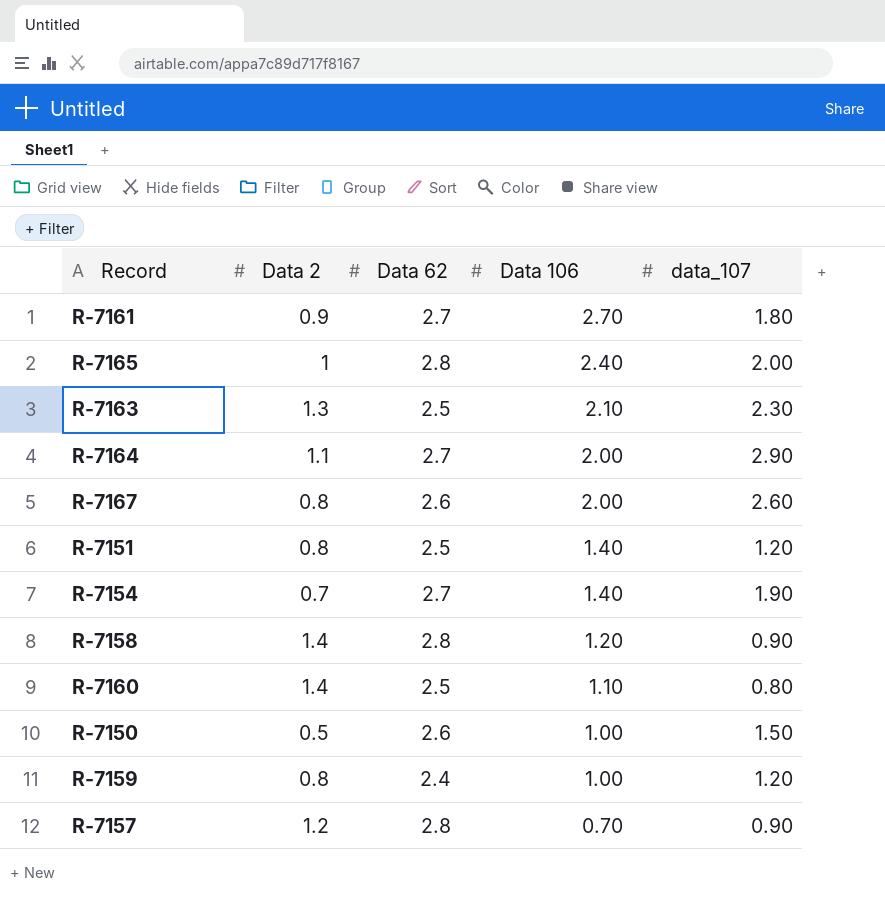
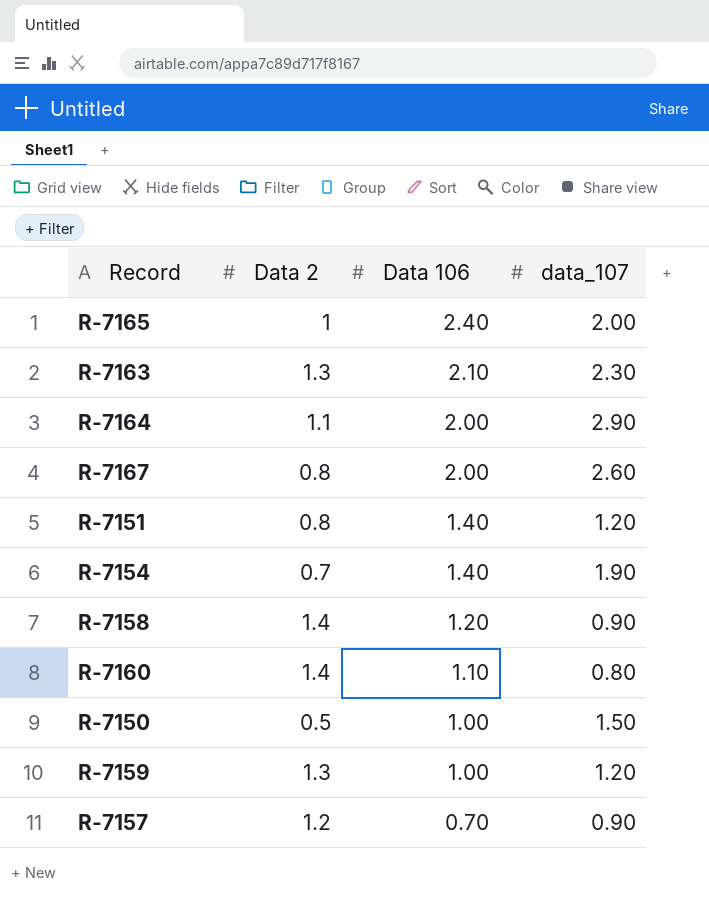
column Data 62 | position: 3 -> none
row R-7161: 0.9 | 2.7 | 2.70 | 1.80 -> none
R-7159 | Data 2: 0.8 -> 1.3

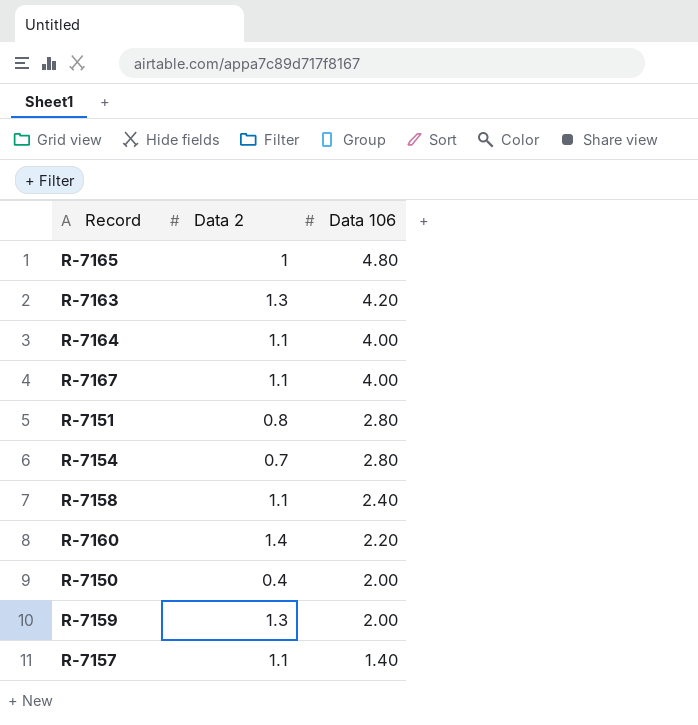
column data_107 | position: 4 -> none
R-7165 | Data 106: 2.40 -> 4.80
R-7163 | Data 106: 2.10 -> 4.20
R-7164 | Data 106: 2.00 -> 4.00
R-7167 | Data 2: 0.8 -> 1.1
R-7167 | Data 106: 2.00 -> 4.00
R-7151 | Data 106: 1.40 -> 2.80
R-7154 | Data 106: 1.40 -> 2.80
R-7158 | Data 2: 1.4 -> 1.1
R-7158 | Data 106: 1.20 -> 2.40
R-7160 | Data 106: 1.10 -> 2.20
R-7150 | Data 2: 0.5 -> 0.4
R-7150 | Data 106: 1.00 -> 2.00
R-7159 | Data 106: 1.00 -> 2.00
R-7157 | Data 2: 1.2 -> 1.1
R-7157 | Data 106: 0.70 -> 1.40

